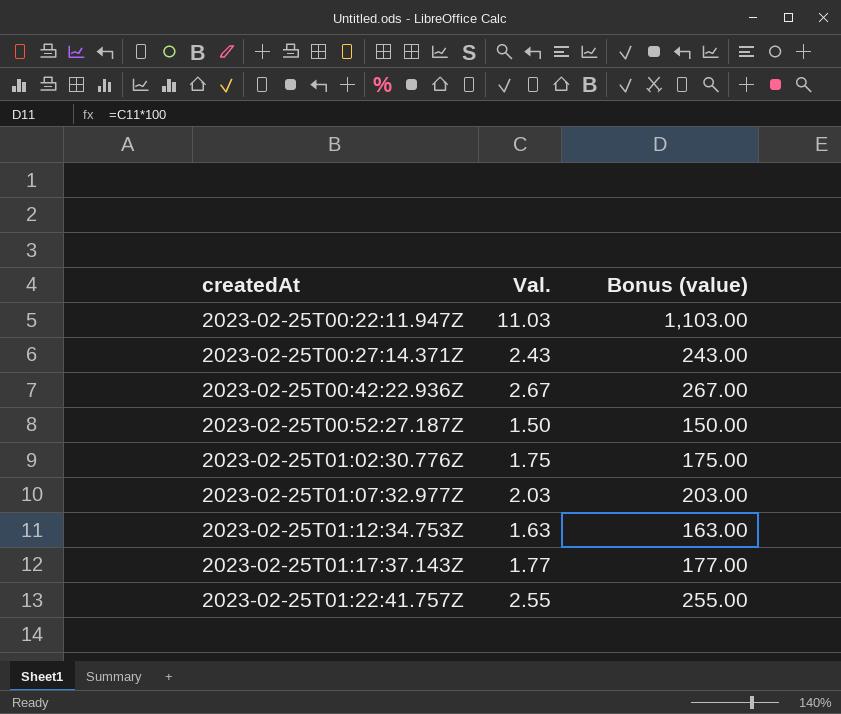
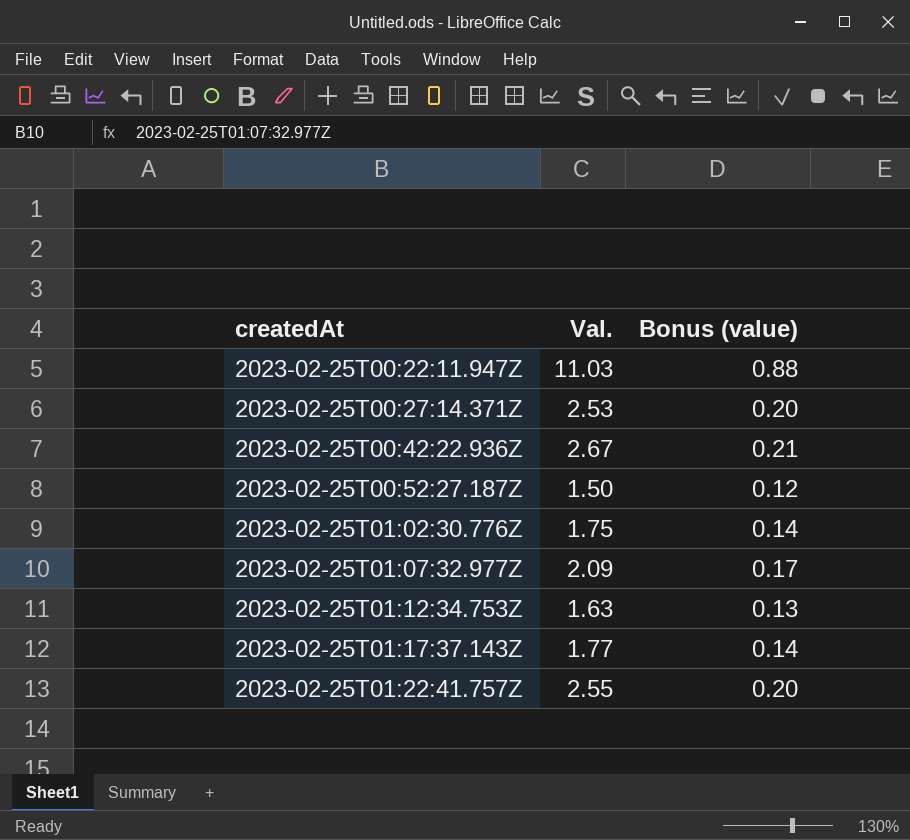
column Bonus (value) | formula: [Val.] * 100 -> [Val.] * 0.08
2023-02-25T00:27:14.371Z | Val.: 2.43 -> 2.53
2023-02-25T01:07:32.977Z | Val.: 2.03 -> 2.09

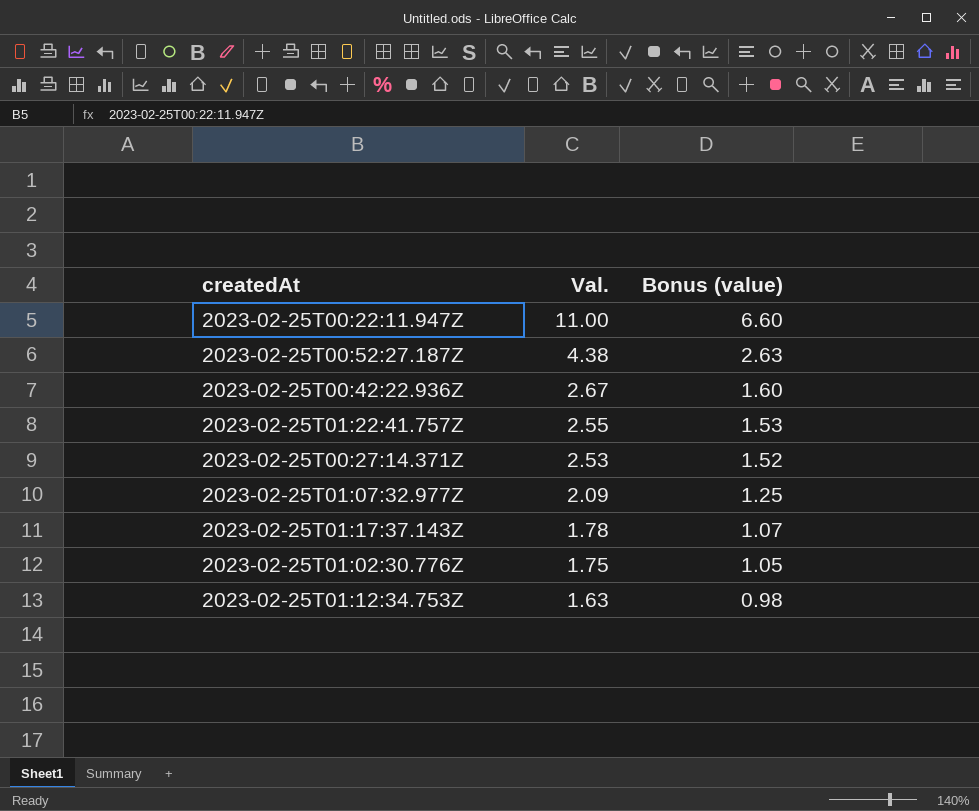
row order: createdAt ascending -> Val. descending
column Bonus (value) | formula: [Val.] * 0.08 -> [Val.] * 0.6
2023-02-25T00:22:11.947Z | Val.: 11.03 -> 11.00
2023-02-25T00:52:27.187Z | Val.: 1.50 -> 4.38
2023-02-25T01:17:37.143Z | Val.: 1.77 -> 1.78

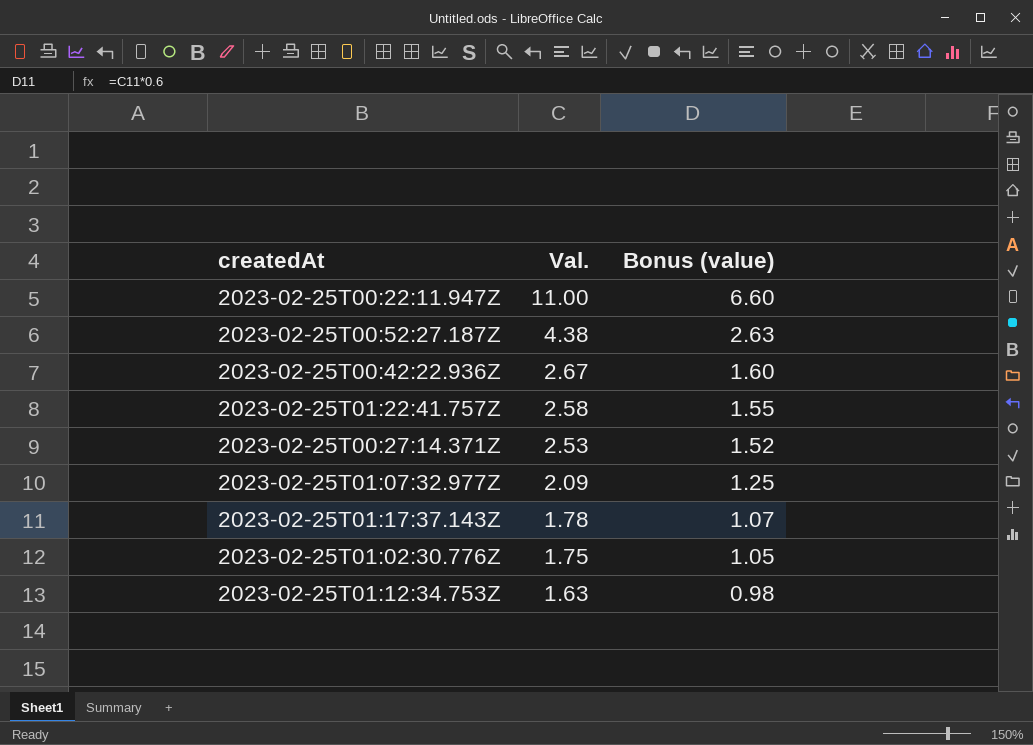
2023-02-25T01:22:41.757Z | Val.: 2.55 -> 2.58
2023-02-25T01:22:41.757Z | Bonus (value): 1.53 -> 1.55

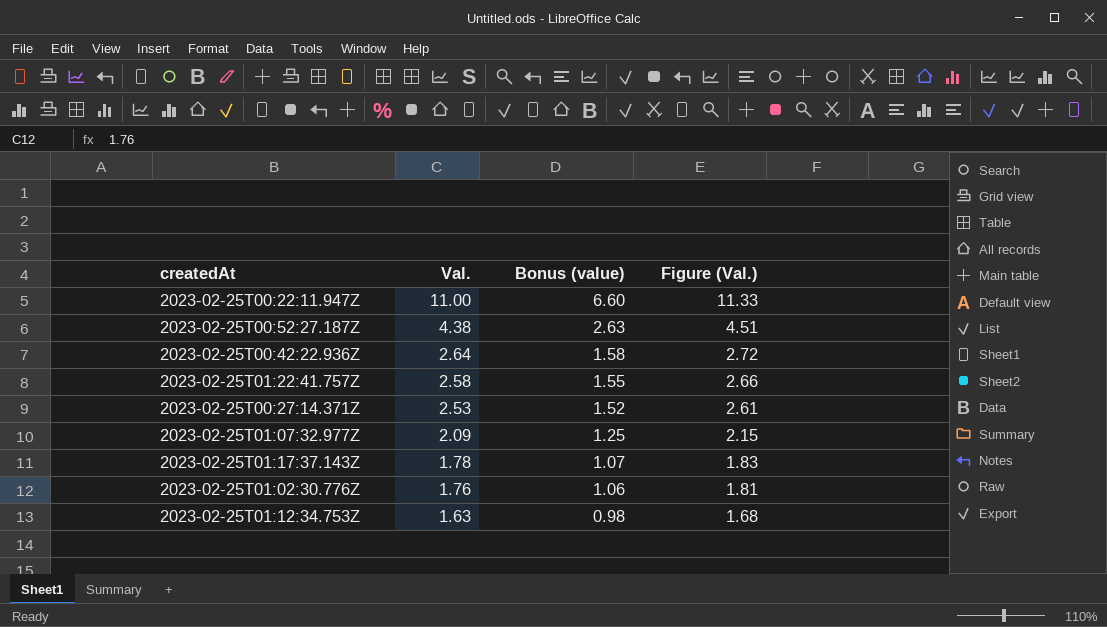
column Figure (Val.) | formula: none -> [Val.] * 1.03
2023-02-25T00:42:22.936Z | Val.: 2.67 -> 2.64
2023-02-25T00:42:22.936Z | Bonus (value): 1.60 -> 1.58
2023-02-25T01:02:30.776Z | Val.: 1.75 -> 1.76
2023-02-25T01:02:30.776Z | Bonus (value): 1.05 -> 1.06

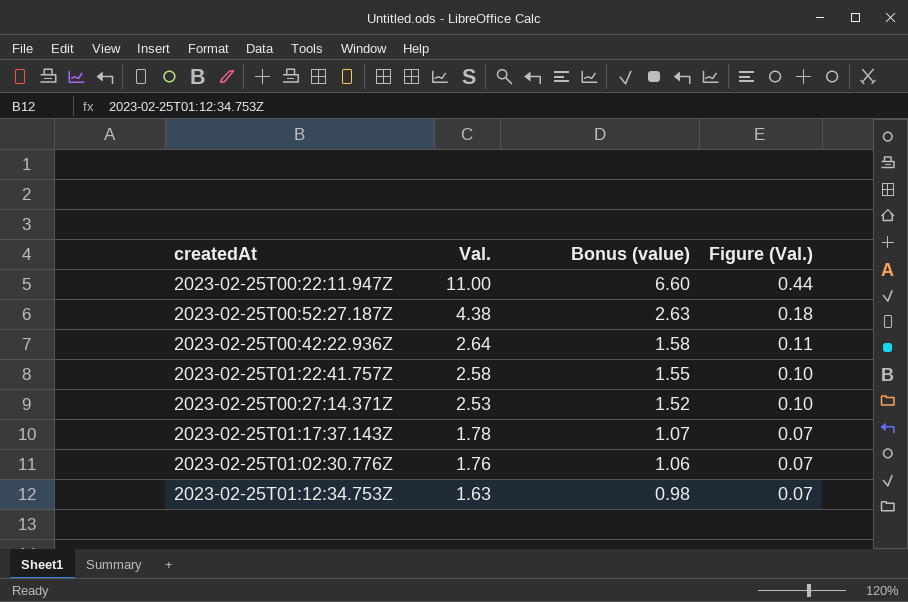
column Figure (Val.) | formula: [Val.] * 1.03 -> [Val.] * 0.04
row 2023-02-25T01:07:32.977Z: 2.09 | 1.25 | 2.15 -> none

